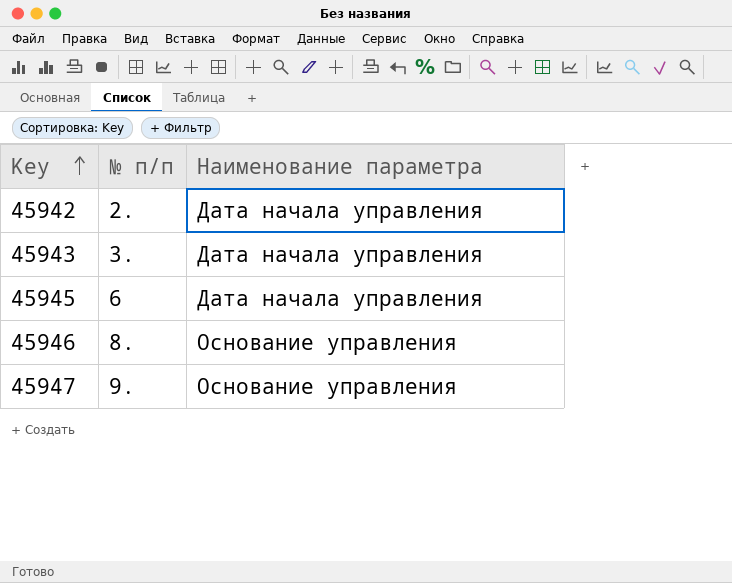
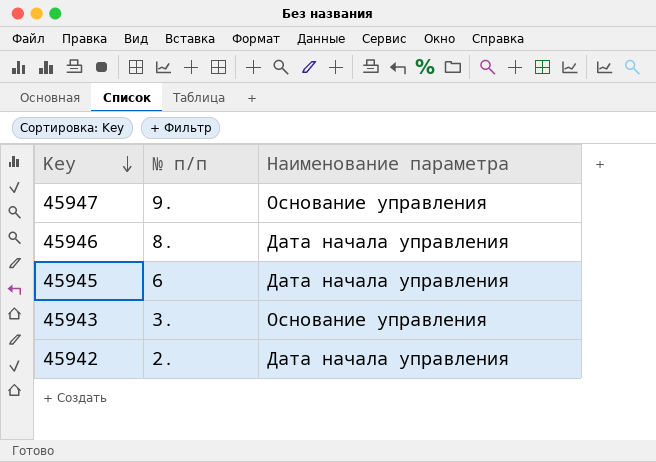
row order: Key ascending -> Key descending
45946 | Наименование параметра: Основание управления -> Дата начала управления
45943 | Наименование параметра: Дата начала управления -> Основание управления

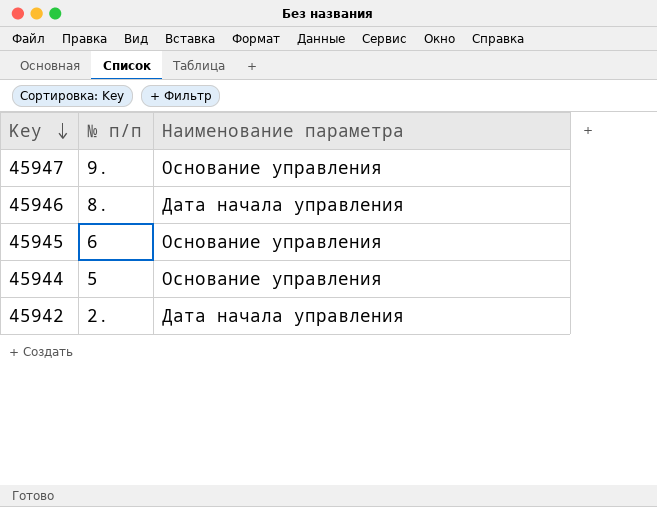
row 45943: 3. | Основание управления -> none
45945 | Наименование параметра: Дата начала управления -> Основание управления
row 45944: none -> 5 | Основание управления

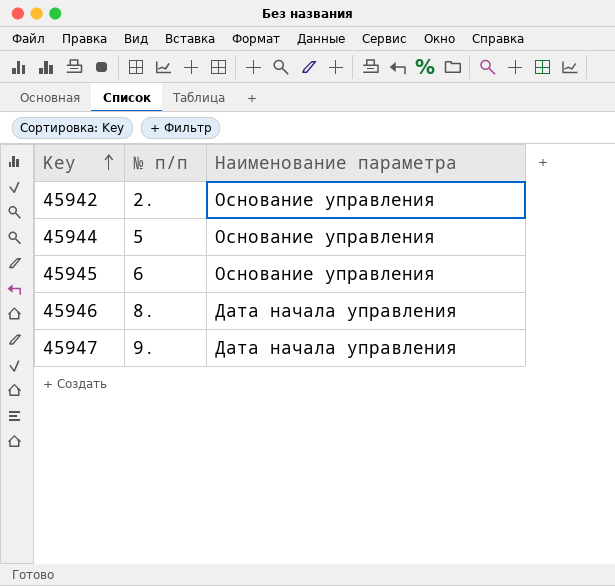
row order: Key descending -> Key ascending
45942 | Наименование параметра: Дата начала управления -> Основание управления
45947 | Наименование параметра: Основание управления -> Дата начала управления

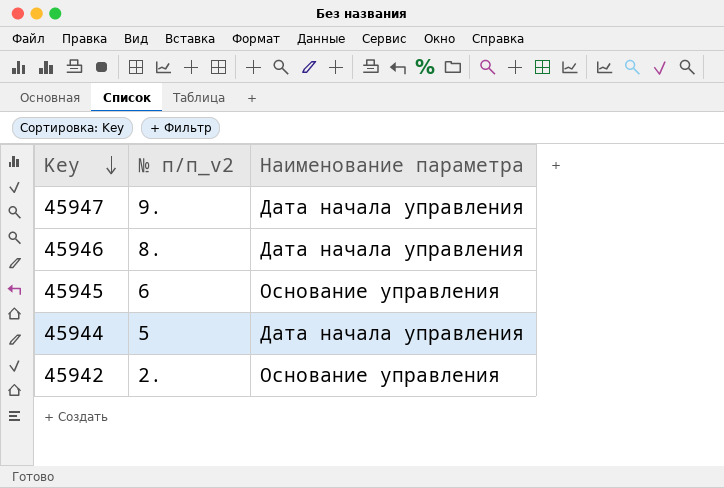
row order: Key ascending -> Key descending
column name: № п/п -> № п/п_v2
45944 | Наименование параметра: Основание управления -> Дата начала управления

